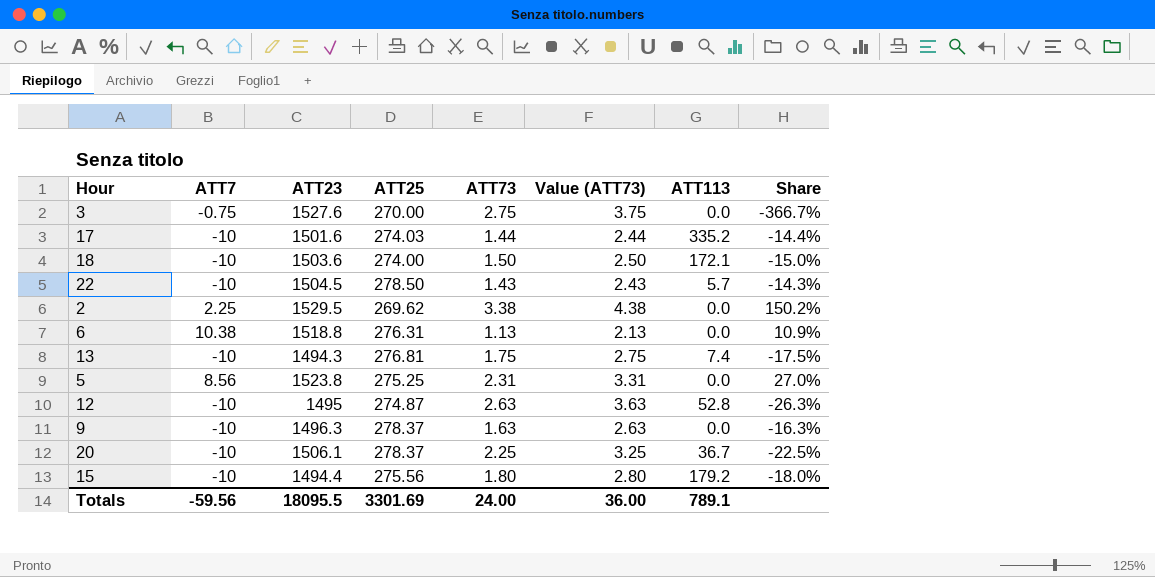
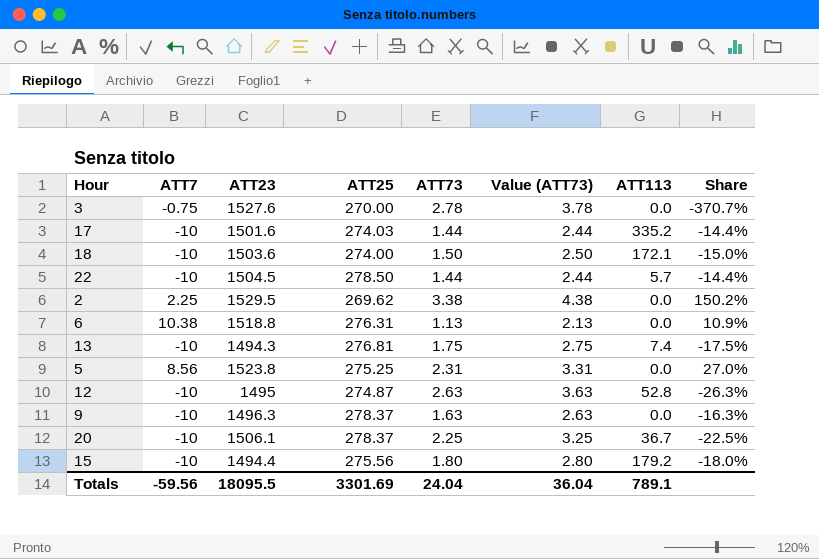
3 | ATT73: 2.75 -> 2.78
3 | Value (ATT73): 3.75 -> 3.78
3 | Share: -366.7% -> -370.7%
22 | ATT73: 1.43 -> 1.44
22 | Value (ATT73): 2.43 -> 2.44
22 | Share: -14.3% -> -14.4%
Totals | ATT73: 24.00 -> 24.04
Totals | Value (ATT73): 36.00 -> 36.04

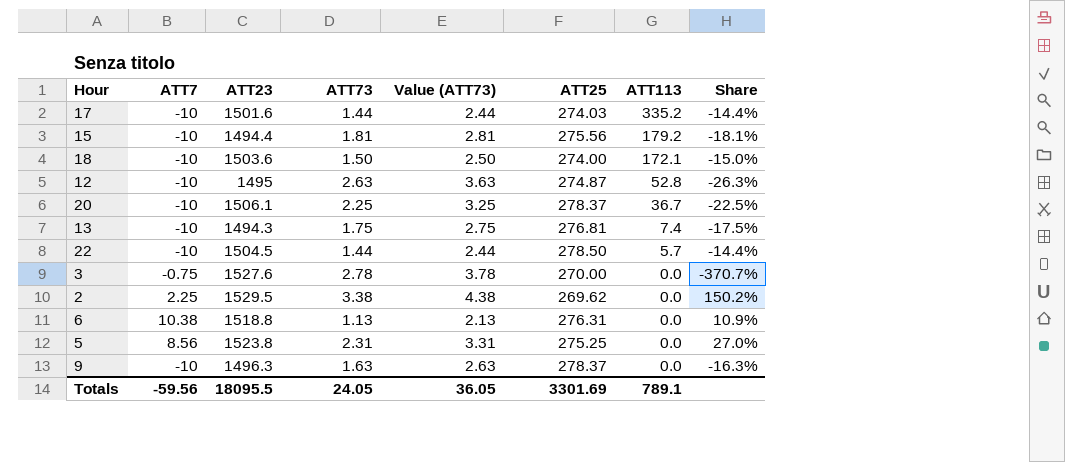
row order: none -> ATT113 descending
column ATT25 | position: 4 -> 6
15 | ATT73: 1.80 -> 1.81
15 | Value (ATT73): 2.80 -> 2.81
15 | Share: -18.0% -> -18.1%
Totals | ATT73: 24.04 -> 24.05
Totals | Value (ATT73): 36.04 -> 36.05

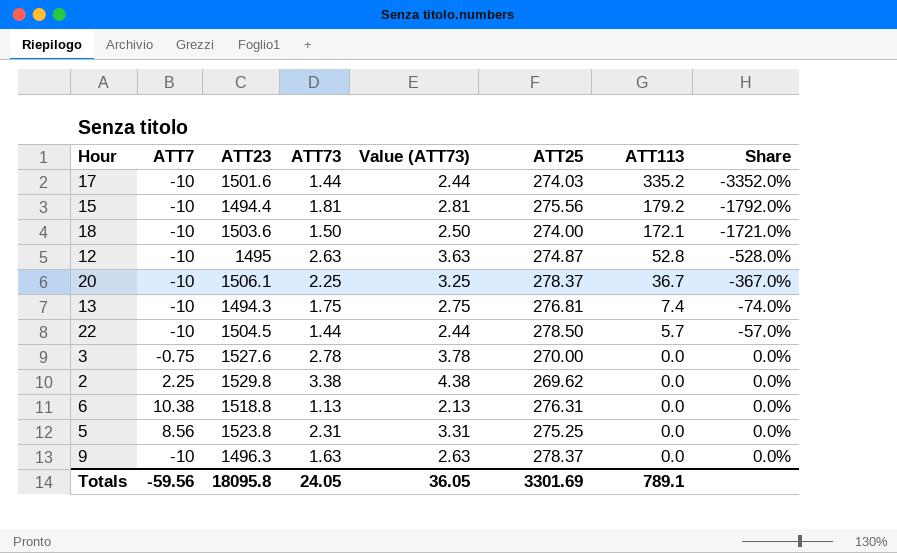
column Share | formula: [ATT73] / [ATT7] -> [ATT113] / [ATT7]
2 | ATT23: 1529.5 -> 1529.8
Totals | ATT23: 18095.5 -> 18095.8

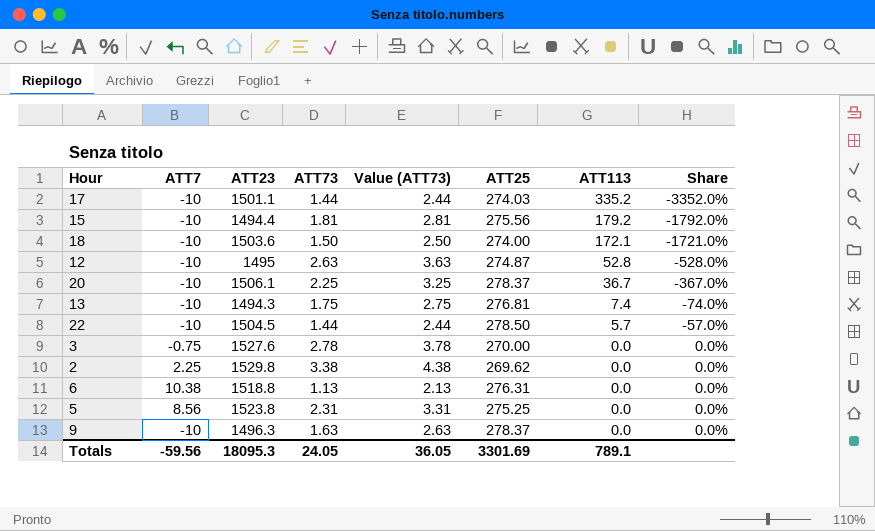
17 | ATT23: 1501.6 -> 1501.1
Totals | ATT23: 18095.8 -> 18095.3

